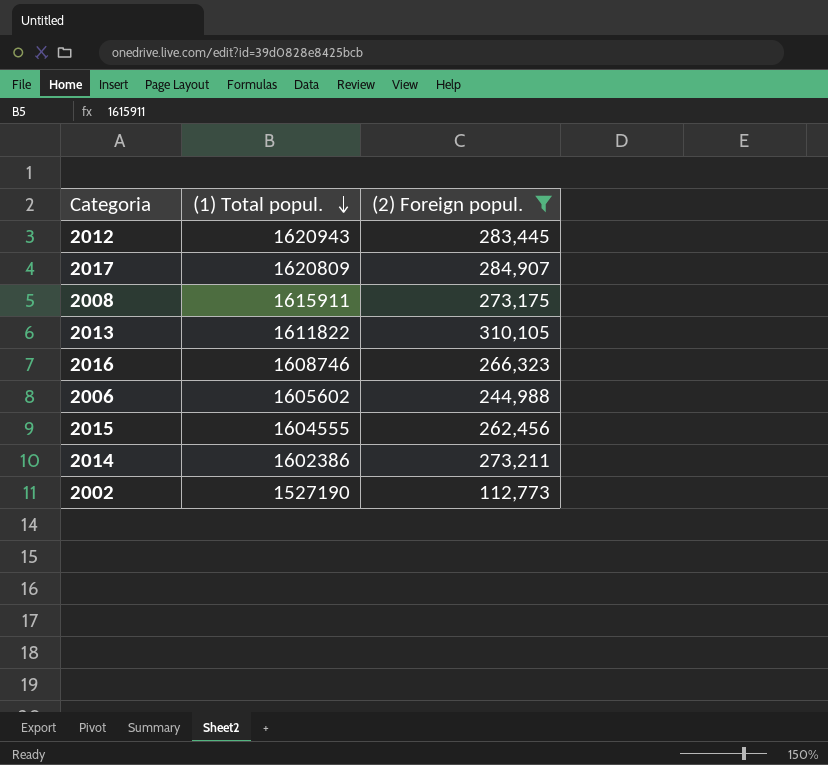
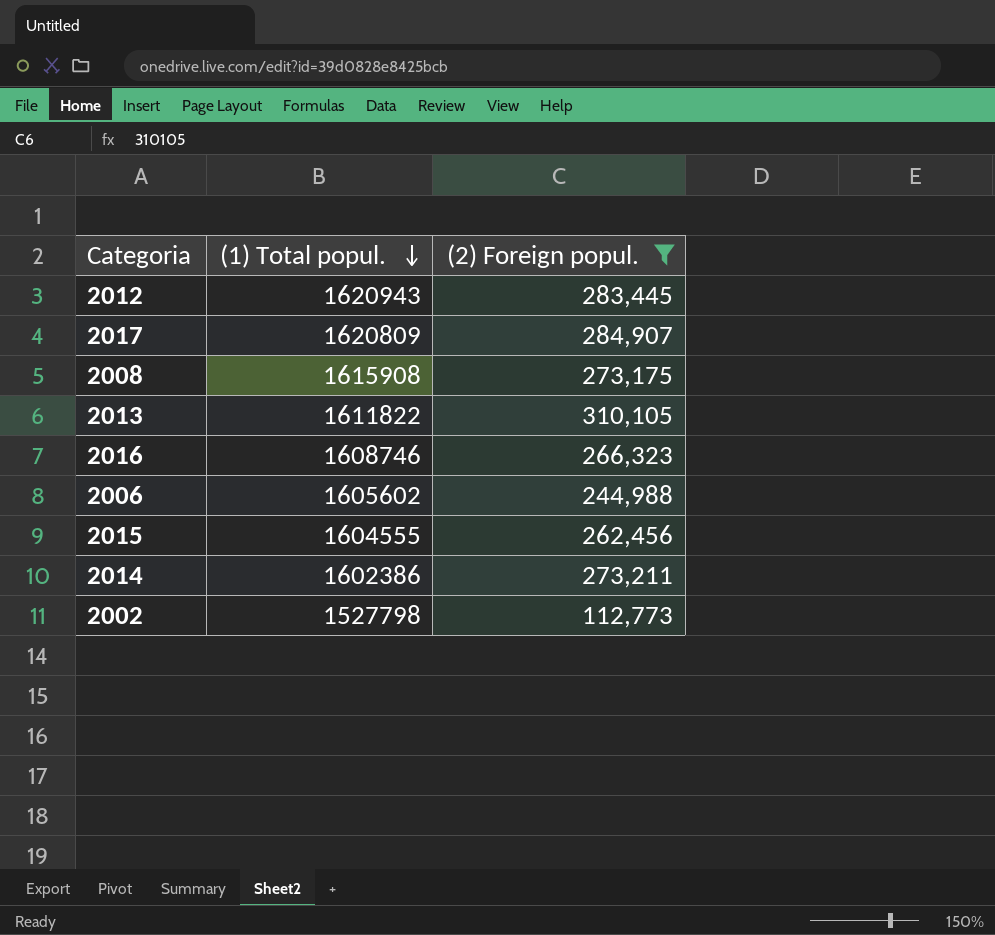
2008 | (1) Total popul.: 1615911 -> 1615908
2002 | (1) Total popul.: 1527190 -> 1527798

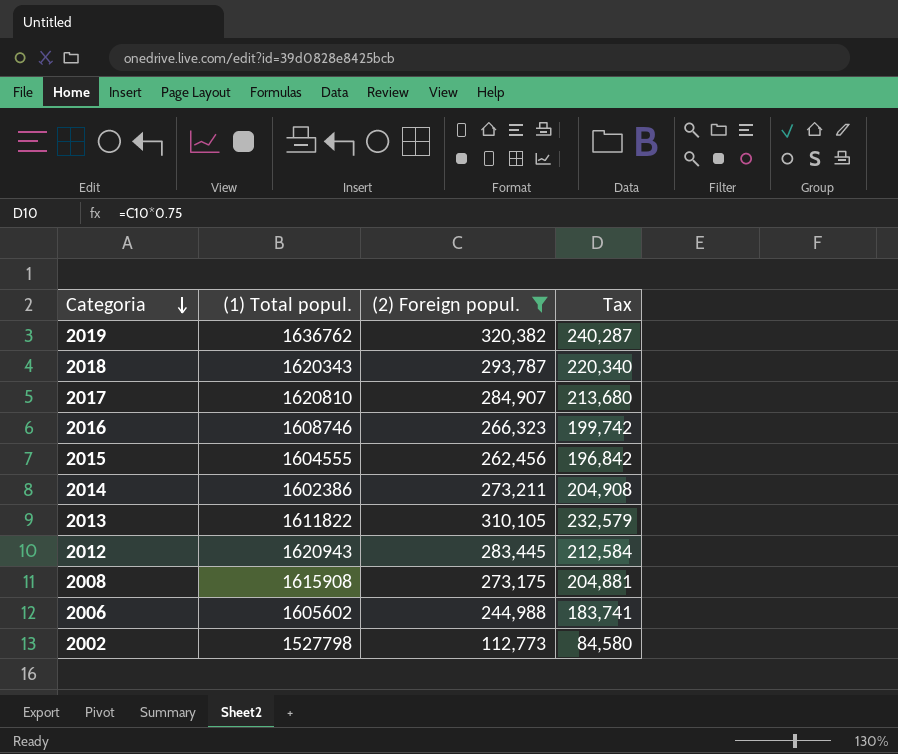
row order: (1) Total popul. descending -> Categoria descending
column Tax | formula: none -> [(2) Foreign popul.] * 0.75
row 2019: none -> 1636762 | 320,382 | 240,287
row 2018: none -> 1620343 | 293,787 | 220,340
2017 | (1) Total popul.: 1620809 -> 1620810

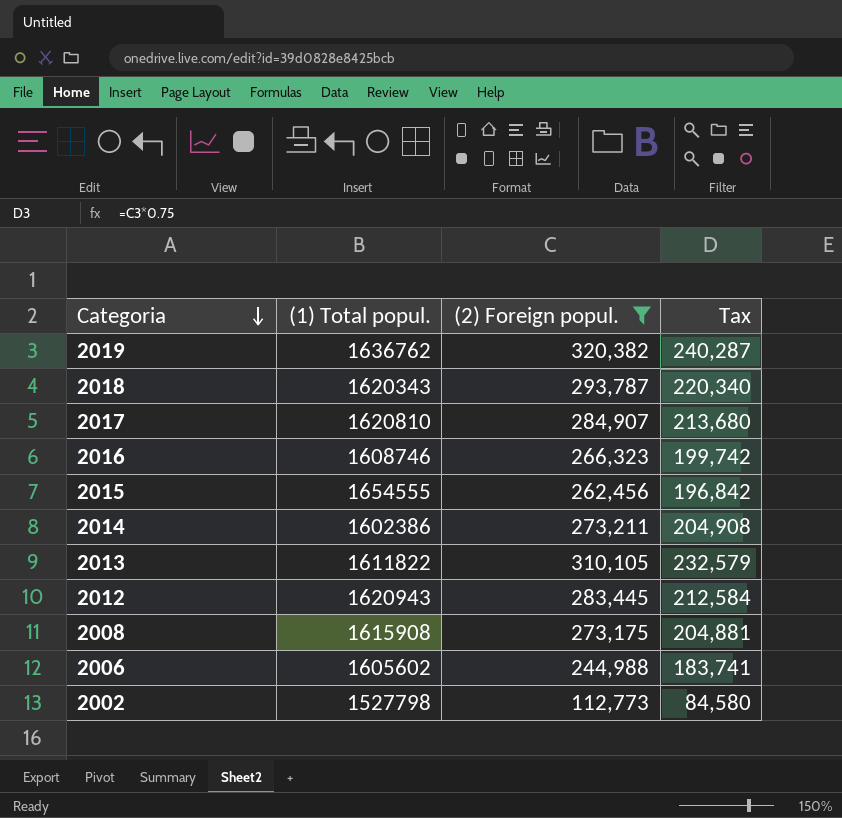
2015 | (1) Total popul.: 1604555 -> 1654555

